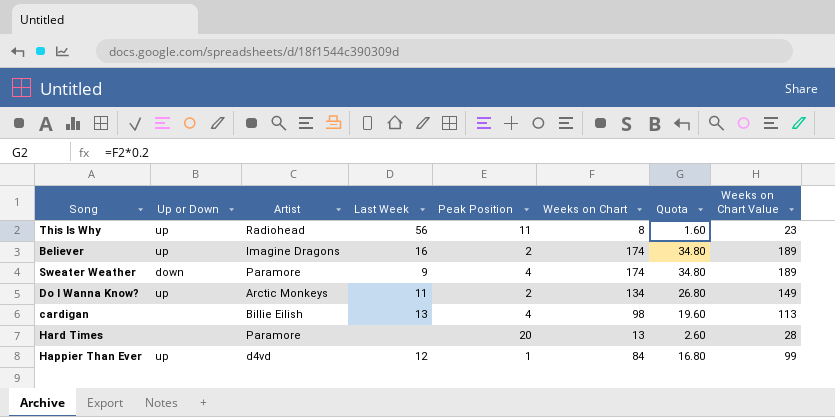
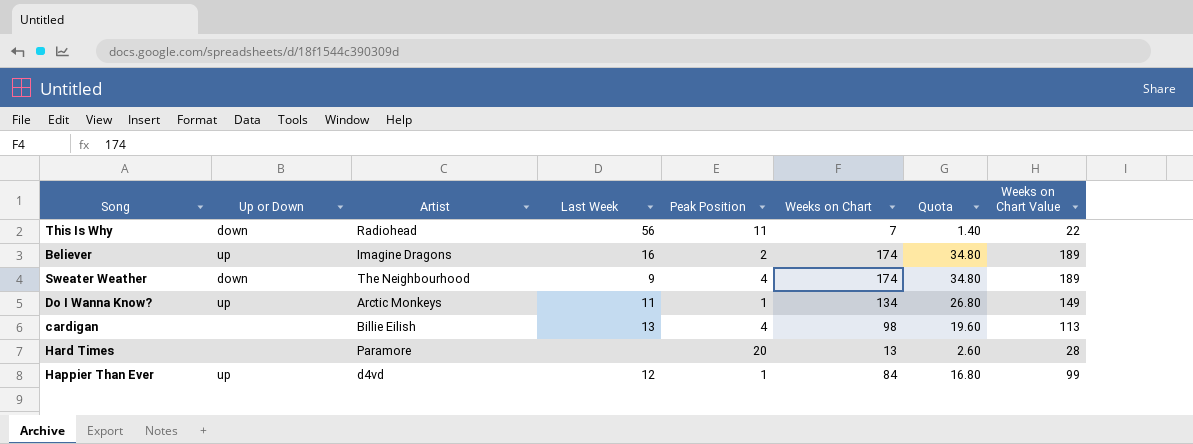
This Is Why | Up or Down: up -> down
This Is Why | Weeks on Chart: 8 -> 7
This Is Why | Quota: 1.60 -> 1.40
This Is Why | Weeks on Chart Value: 23 -> 22
Sweater Weather | Artist: Paramore -> The Neighbourhood
Do I Wanna Know? | Peak Position: 2 -> 1

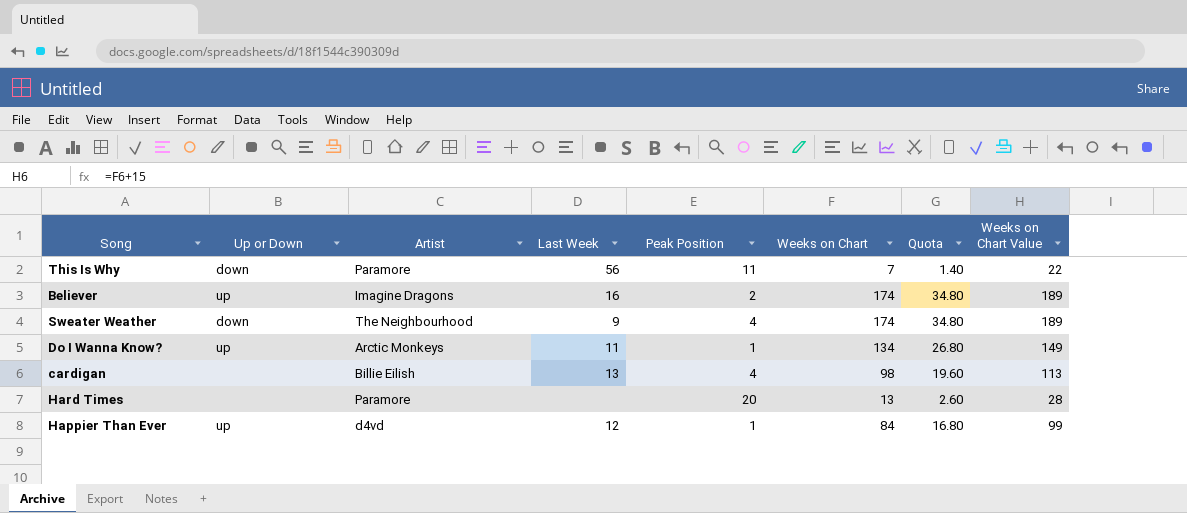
This Is Why | Artist: Radiohead -> Paramore

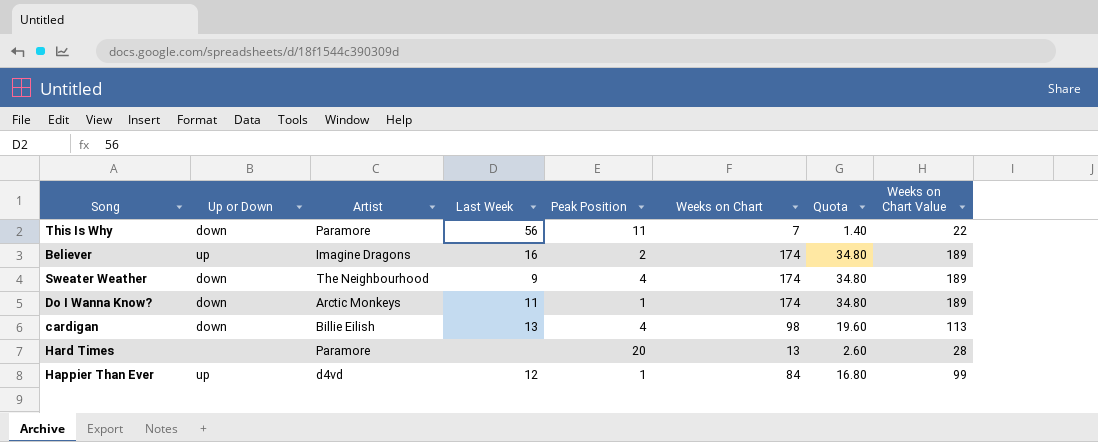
Do I Wanna Know? | Up or Down: up -> down
Do I Wanna Know? | Weeks on Chart: 134 -> 174
Do I Wanna Know? | Quota: 26.80 -> 34.80
Do I Wanna Know? | Weeks on Chart Value: 149 -> 189
cardigan | Up or Down: none -> down

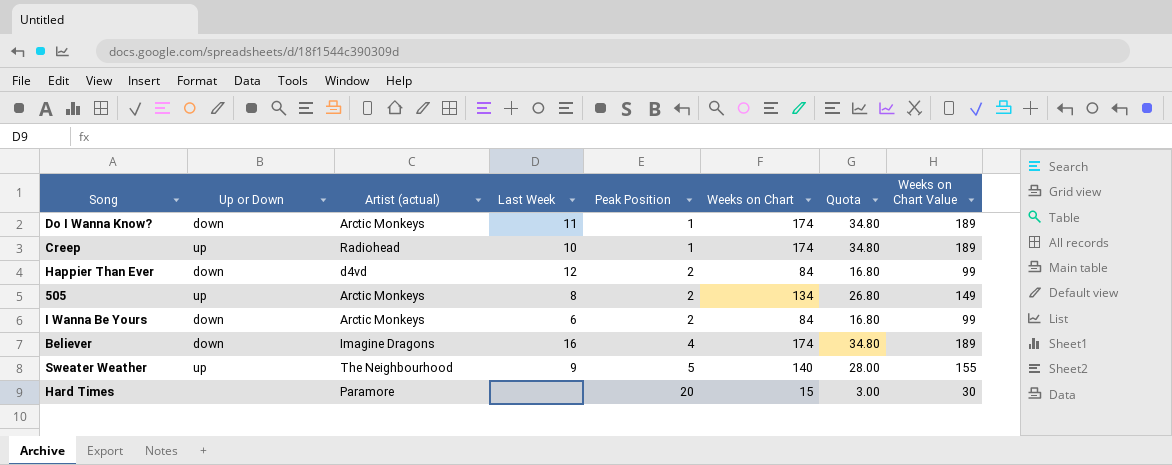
row order: none -> Peak Position ascending
column name: Artist -> Artist (actual)
row This Is Why: down | Paramore | 56 | 11 | 7 | 1.40 | 22 -> none
row cardigan: down | Billie Eilish | 13 | 4 | 98 | 19.60 | 113 -> none
row Creep: none -> up | Radiohead | 10 | 1 | 174 | 34.80 | 189
Happier Than Ever | Up or Down: up -> down
Happier Than Ever | Peak Position: 1 -> 2
row 505: none -> up | Arctic Monkeys | 8 | 2 | 134 | 26.80 | 149
row I Wanna Be Yours: none -> down | Arctic Monkeys | 6 | 2 | 84 | 16.80 | 99
Believer | Up or Down: up -> down
Believer | Peak Position: 2 -> 4
Sweater Weather | Up or Down: down -> up
Sweater Weather | Peak Position: 4 -> 5
Sweater Weather | Weeks on Chart: 174 -> 140
Sweater Weather | Quota: 34.80 -> 28.00
Sweater Weather | Weeks on Chart Value: 189 -> 155
Hard Times | Weeks on Chart: 13 -> 15
Hard Times | Quota: 2.60 -> 3.00
Hard Times | Weeks on Chart Value: 28 -> 30

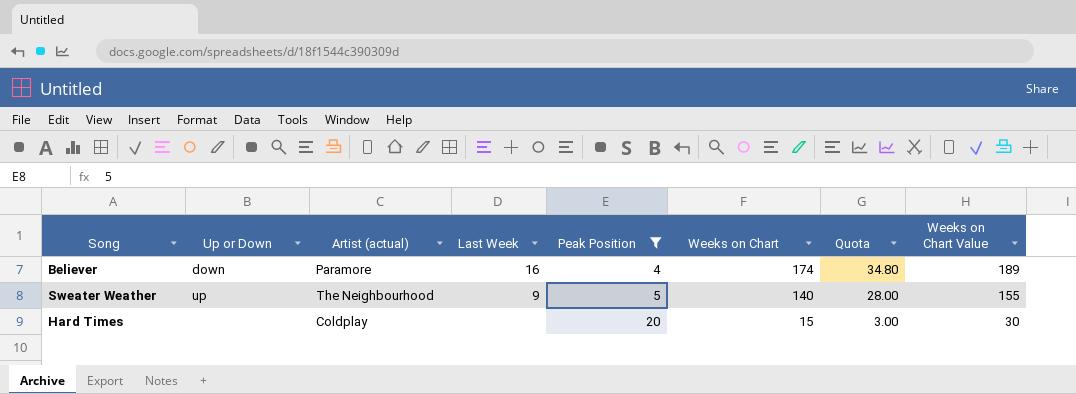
filter: none -> Peak Position >= 4
Believer | Artist (actual): Imagine Dragons -> Paramore
Hard Times | Artist (actual): Paramore -> Coldplay

